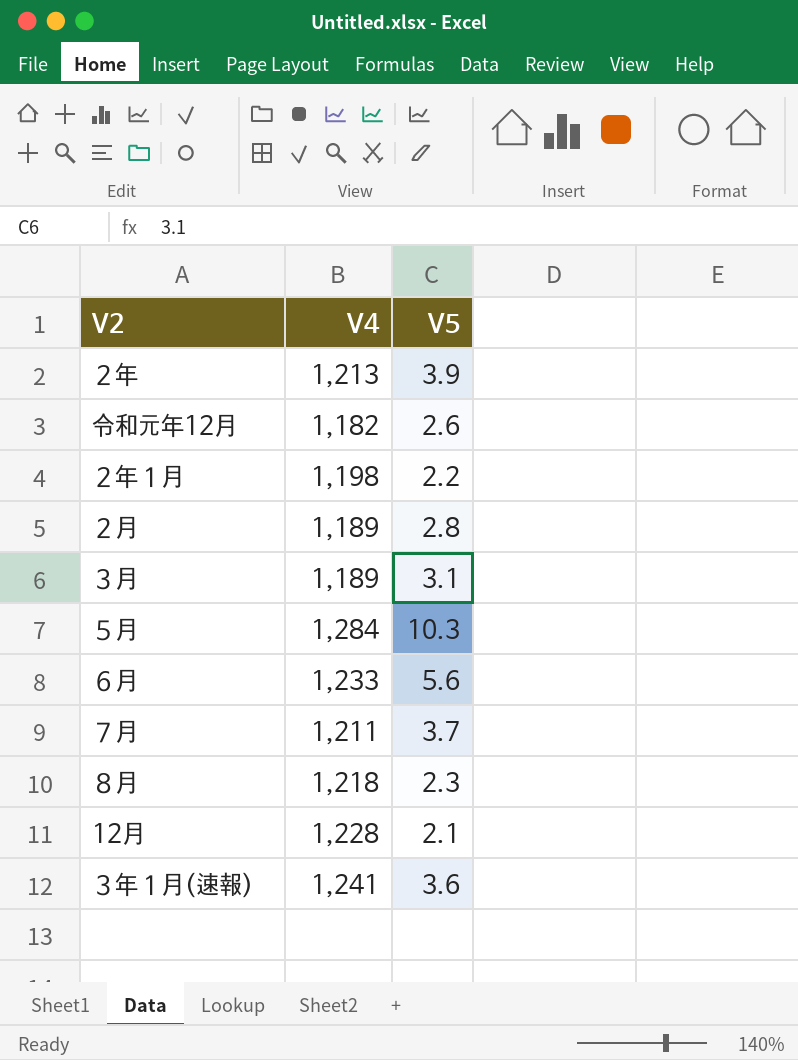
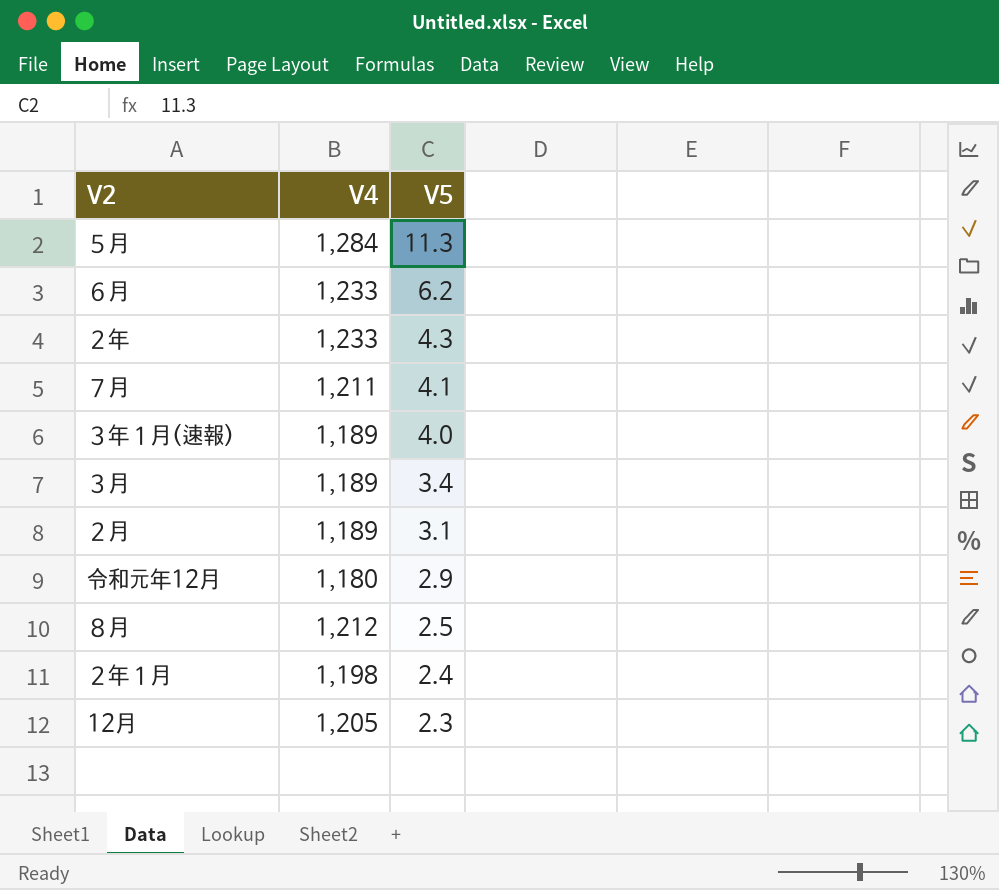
row order: none -> V5 descending
５月 | V5: 10.3 -> 11.3
６月 | V5: 5.6 -> 6.2
２年 | V4: 1,213 -> 1,233
２年 | V5: 3.9 -> 4.3
７月 | V5: 3.7 -> 4.1
３年１月(速報) | V4: 1,241 -> 1,189
３年１月(速報) | V5: 3.6 -> 4.0
３月 | V5: 3.1 -> 3.4
２月 | V5: 2.8 -> 3.1
令和元年12月 | V4: 1,182 -> 1,180
令和元年12月 | V5: 2.6 -> 2.9
８月 | V4: 1,218 -> 1,212
８月 | V5: 2.3 -> 2.5
２年１月 | V5: 2.2 -> 2.4
12月 | V4: 1,228 -> 1,205
12月 | V5: 2.1 -> 2.3

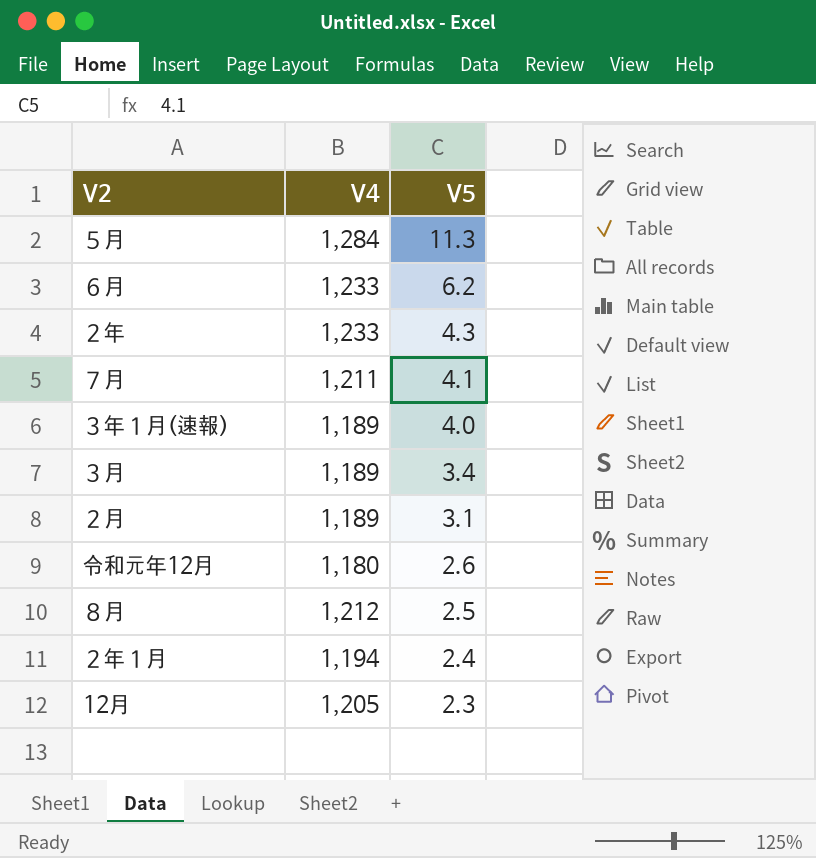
令和元年12月 | V5: 2.9 -> 2.6
２年１月 | V4: 1,198 -> 1,194

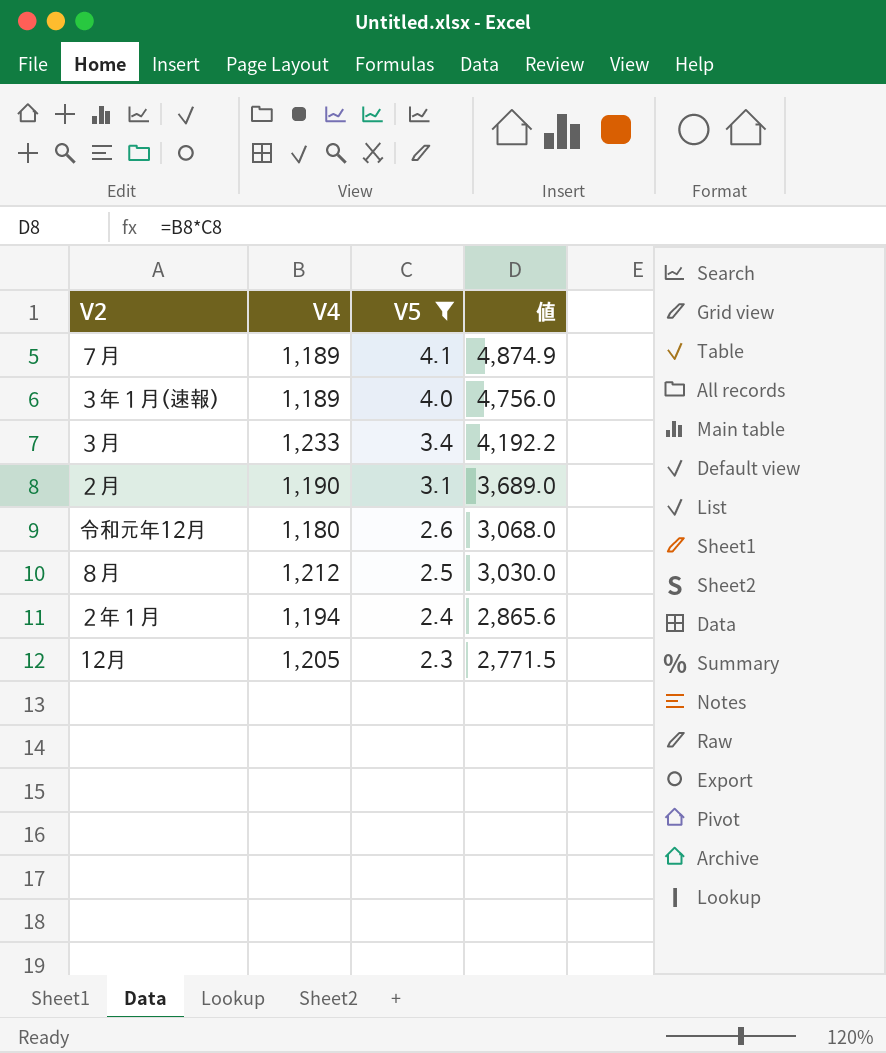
filter: none -> V5 <= 4.1
column 値 | formula: none -> [V4] * [V5]
７月 | V4: 1,211 -> 1,189
３月 | V4: 1,189 -> 1,233
２月 | V4: 1,189 -> 1,190

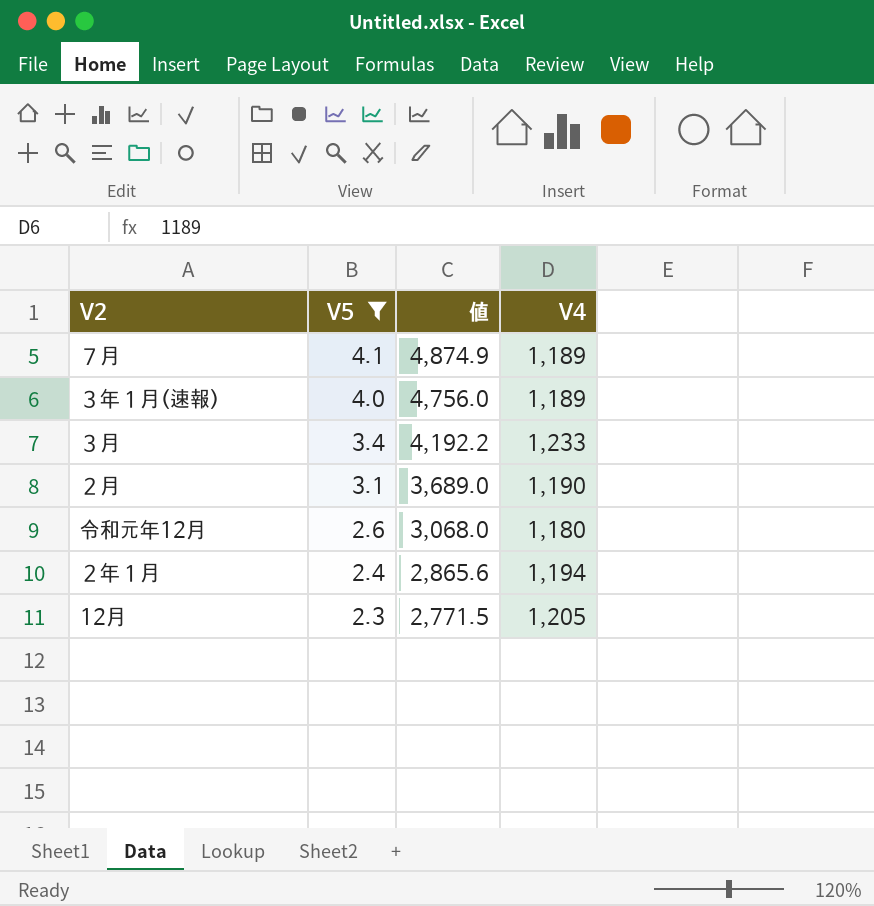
column V4 | position: 2 -> 4
row ８月: 1,212 | 2.5 | 3,030.0 -> none

